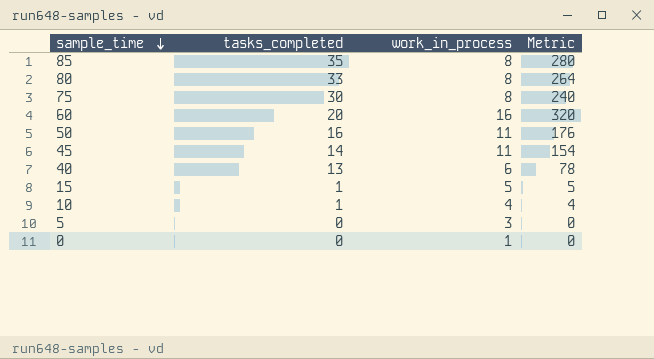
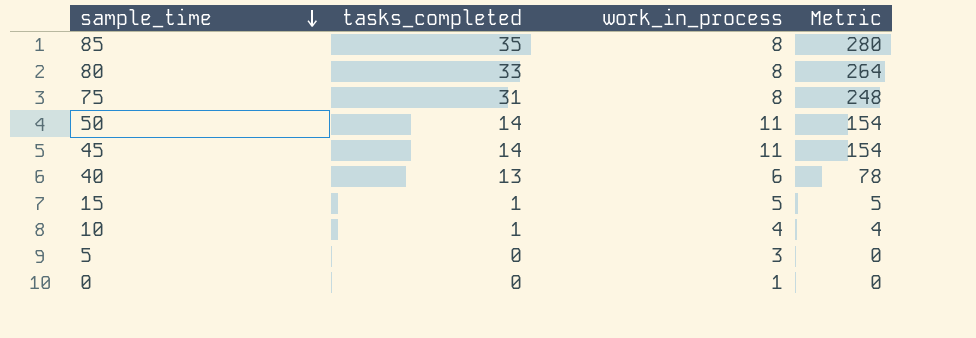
row 60: 20 | 16 | 320 -> none
75 | tasks_completed: 30 -> 31
75 | Metric: 240 -> 248
50 | tasks_completed: 16 -> 14
50 | Metric: 176 -> 154

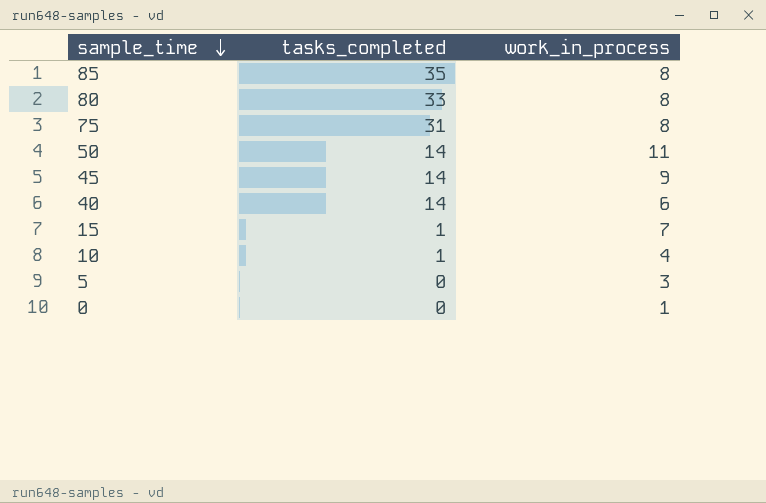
column Metric | formula: [tasks_completed] * [work_in_process] -> none
45 | work_in_process: 11 -> 9
40 | tasks_completed: 13 -> 14
15 | work_in_process: 5 -> 7

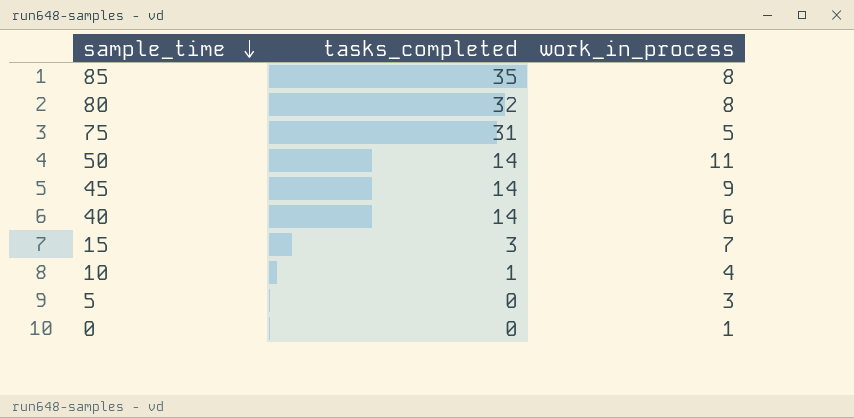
80 | tasks_completed: 33 -> 32
75 | work_in_process: 8 -> 5
15 | tasks_completed: 1 -> 3

